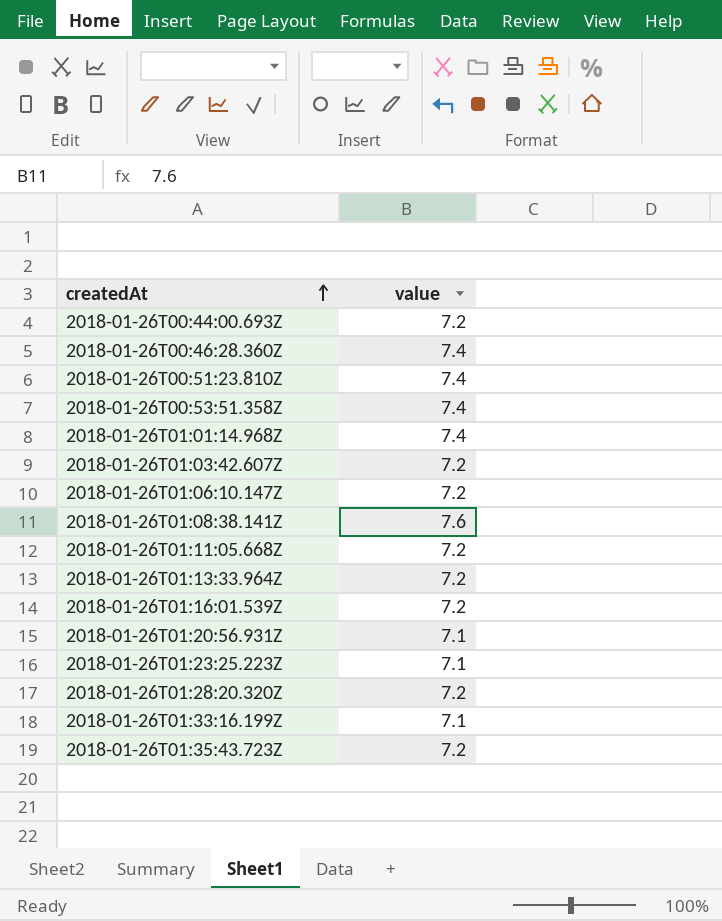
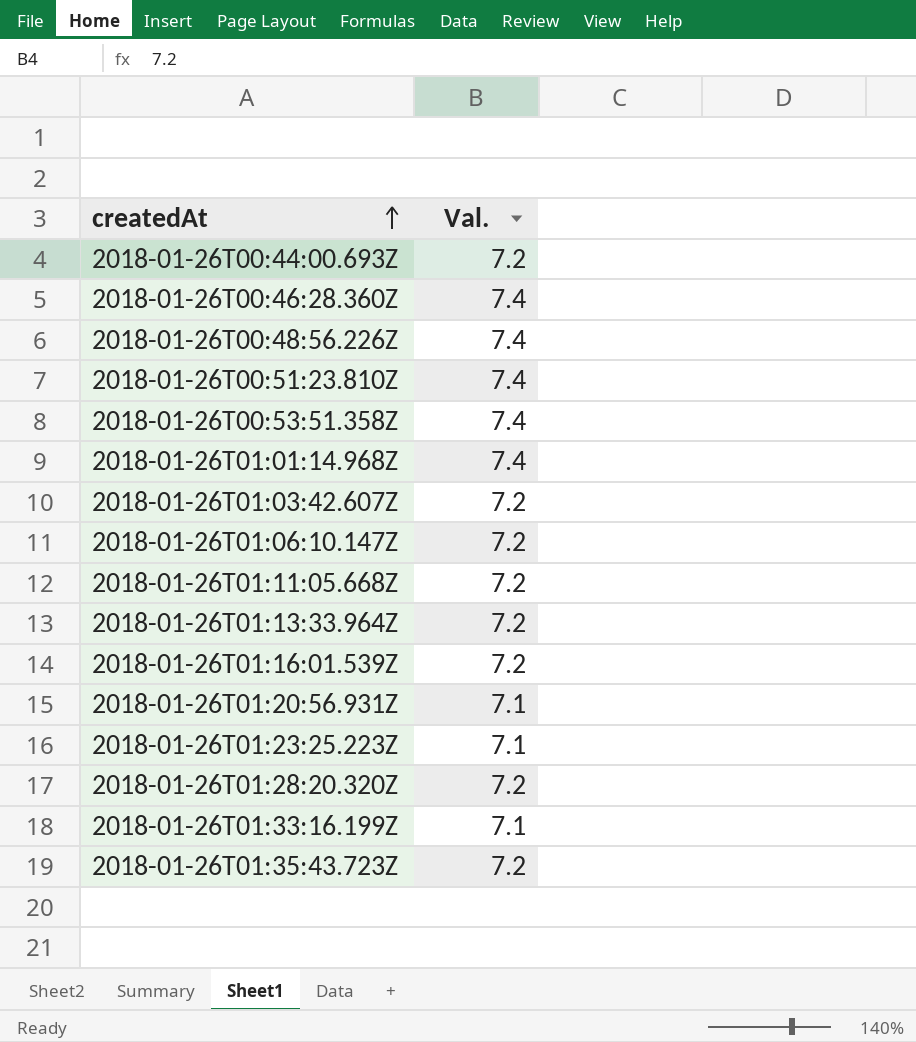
column name: value -> Val.
row 2018-01-26T01:08:38.141Z: 7.6 -> none
row 2018-01-26T00:48:56.226Z: none -> 7.4

